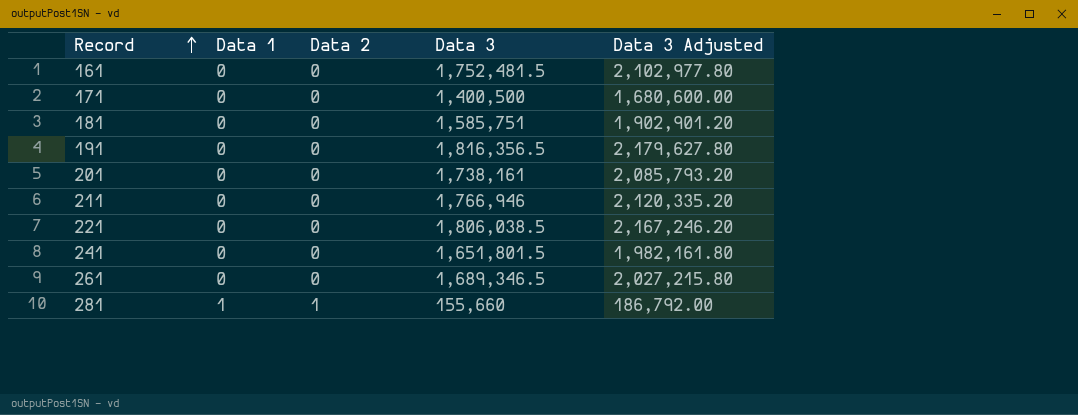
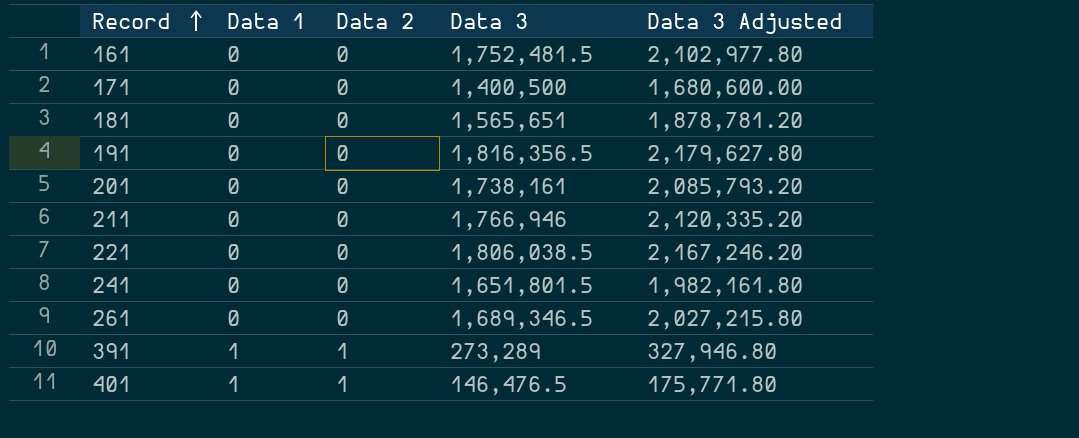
row 281: 1 | 1 | 155,660 | 186,792.00 -> none
181 | Data 3: 1,585,751 -> 1,565,651
181 | Data 3 Adjusted: 1,902,901.20 -> 1,878,781.20
row 391: none -> 1 | 1 | 273,289 | 327,946.80
row 401: none -> 1 | 1 | 146,476.5 | 175,771.80

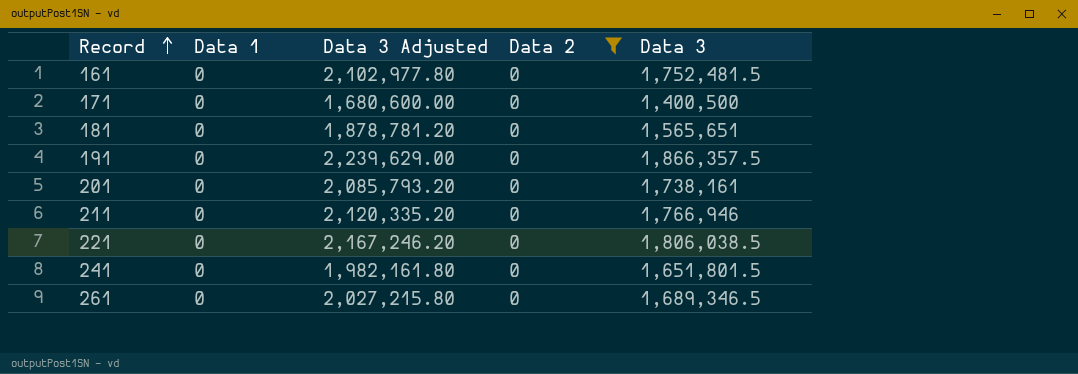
filter: none -> Data 2 = 0
column Data 3 Adjusted | position: 5 -> 3
191 | Data 3 Adjusted: 2,179,627.80 -> 2,239,629.00
191 | Data 3: 1,816,356.5 -> 1,866,357.5

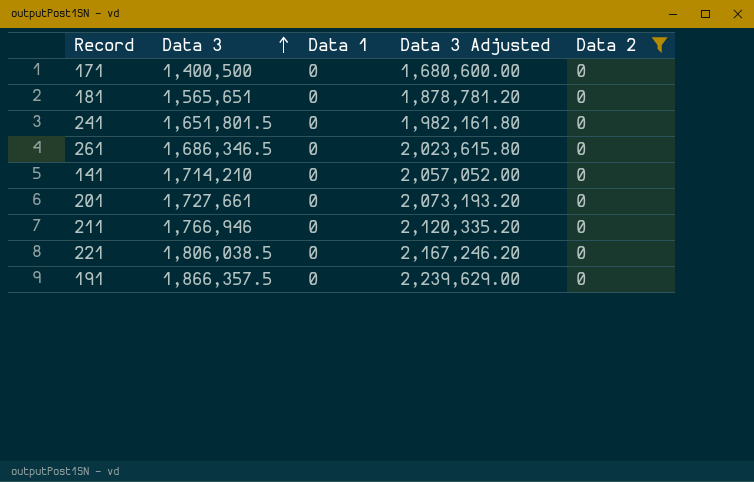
row order: Record ascending -> Data 3 ascending
column Data 3 | position: 5 -> 2
row 161: 0 | 2,102,977.80 | 0 | 1,752,481.5 -> none
261 | Data 3: 1,689,346.5 -> 1,686,346.5
261 | Data 3 Adjusted: 2,027,215.80 -> 2,023,615.80
row 141: none -> 1,714,210 | 0 | 2,057,052.00 | 0
201 | Data 3: 1,738,161 -> 1,727,661
201 | Data 3 Adjusted: 2,085,793.20 -> 2,073,193.20

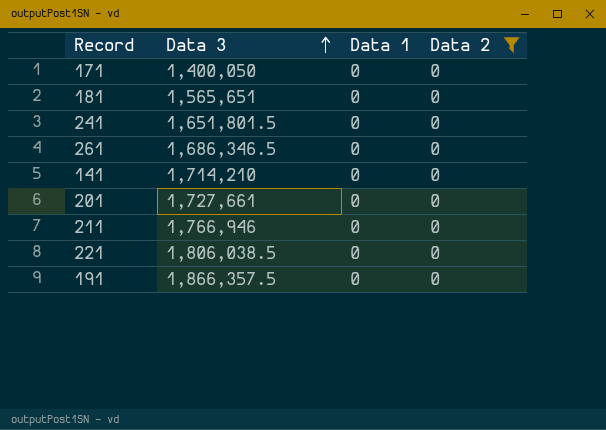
column Data 3 Adjusted | formula: [Data 3] * 1.2 -> none
171 | Data 3: 1,400,500 -> 1,400,050

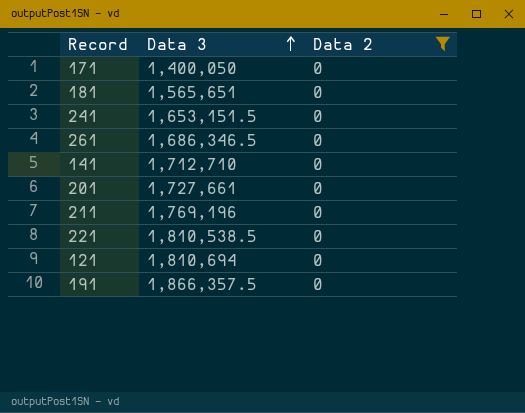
column Data 1 | position: 3 -> none
241 | Data 3: 1,651,801.5 -> 1,653,151.5
141 | Data 3: 1,714,210 -> 1,712,710
211 | Data 3: 1,766,946 -> 1,769,196
221 | Data 3: 1,806,038.5 -> 1,810,538.5
row 121: none -> 1,810,694 | 0

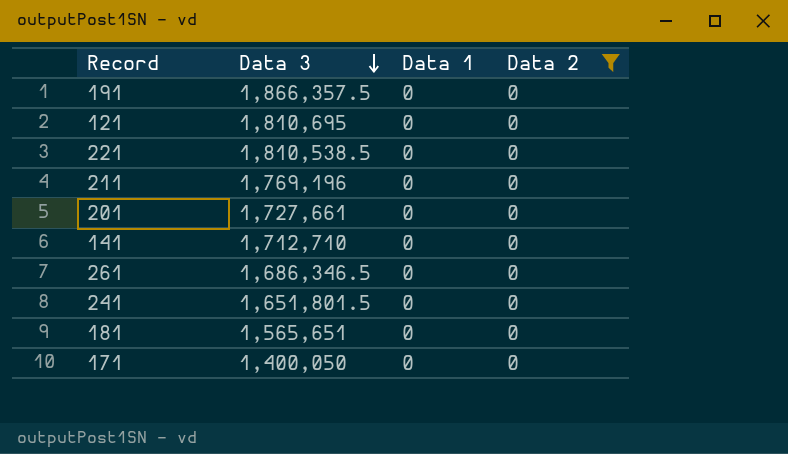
row order: Data 3 ascending -> Data 3 descending
column Data 1 | position: none -> 3
121 | Data 3: 1,810,694 -> 1,810,695
241 | Data 3: 1,653,151.5 -> 1,651,801.5

